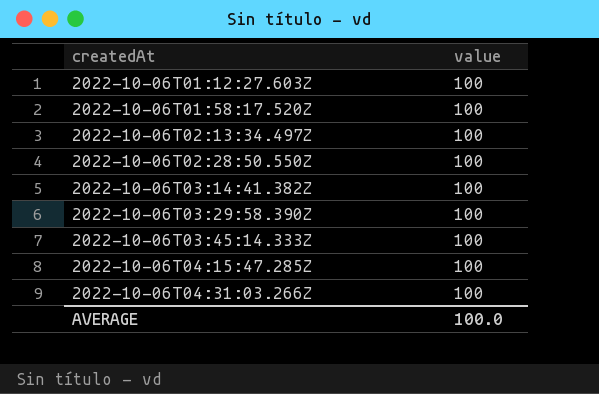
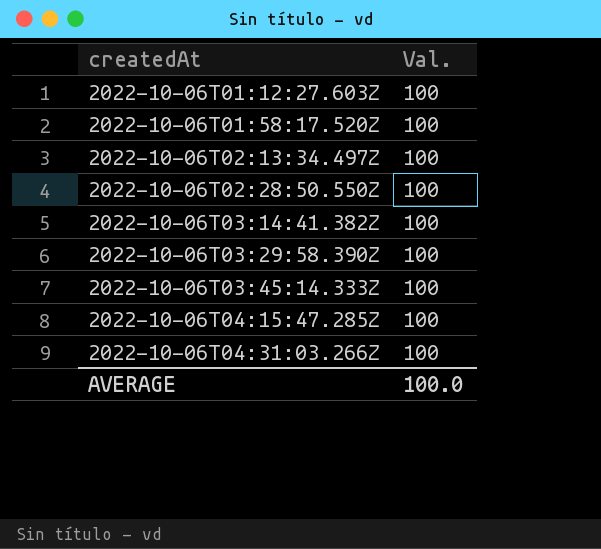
column name: value -> Val.

